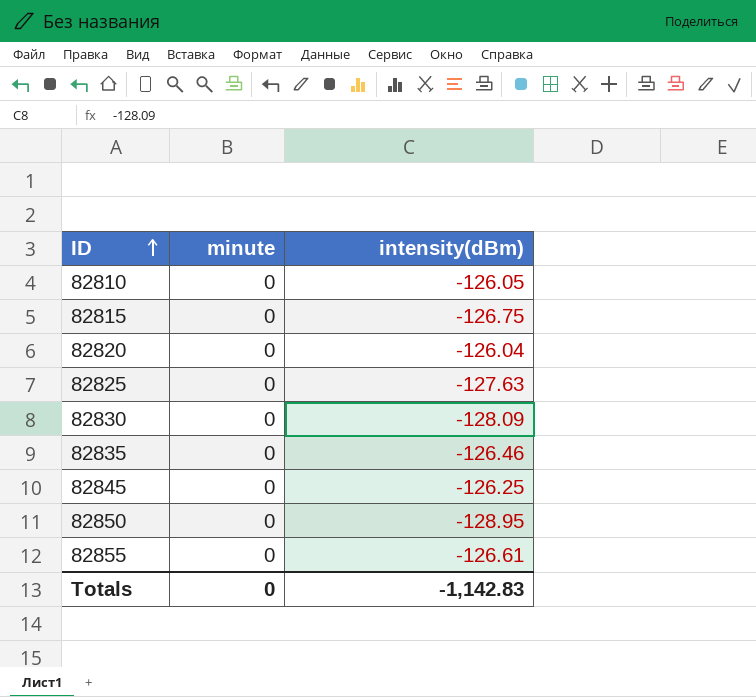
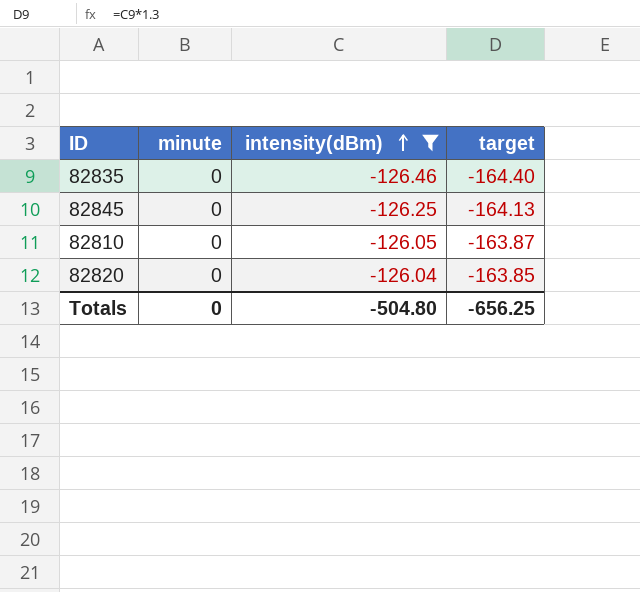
filter: none -> intensity(dBm) >= -126.46
row order: ID ascending -> intensity(dBm) ascending
column target | formula: none -> [intensity(dBm)] * 1.3
Totals | intensity(dBm): -1,142.83 -> -504.80

